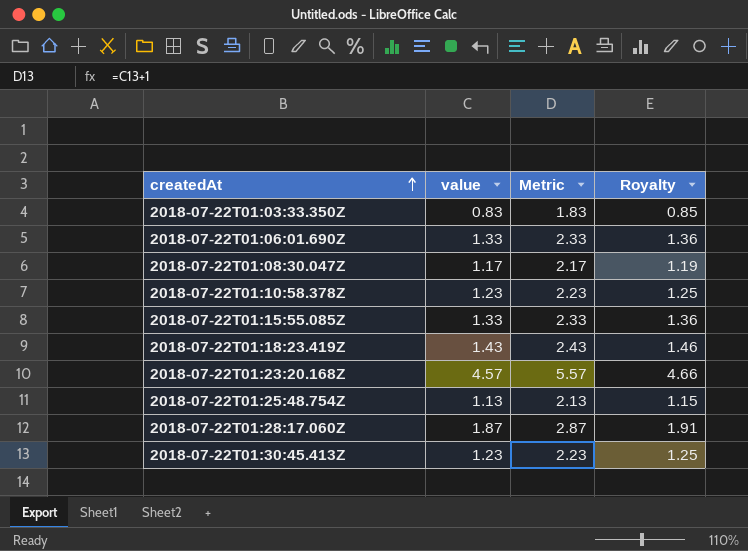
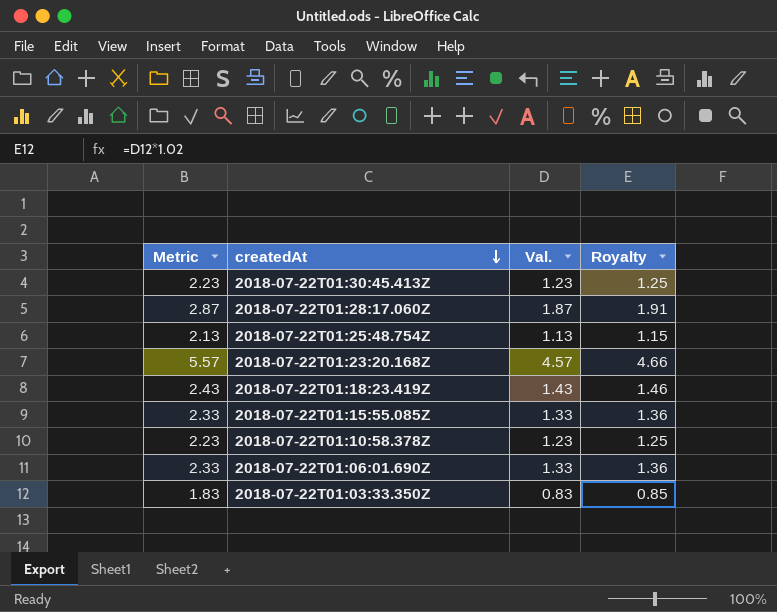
row order: createdAt ascending -> createdAt descending
column Metric | position: 3 -> 1
column name: value -> Val.
row 2018-07-22T01:08:30.047Z: 1.17 | 2.17 | 1.19 -> none

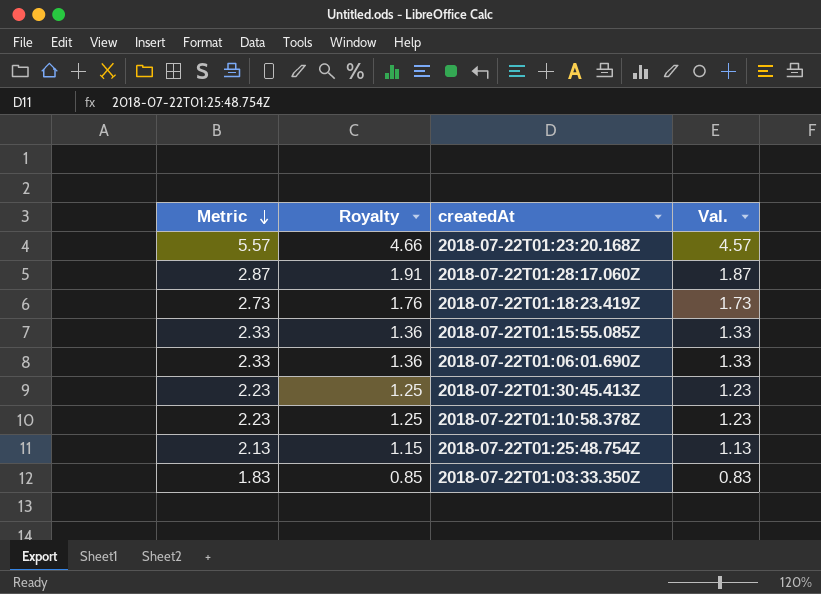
row order: createdAt descending -> Metric descending
column Royalty | position: 4 -> 2
2018-07-22T01:18:23.419Z | Metric: 2.43 -> 2.73
2018-07-22T01:18:23.419Z | Royalty: 1.46 -> 1.76
2018-07-22T01:18:23.419Z | Val.: 1.43 -> 1.73

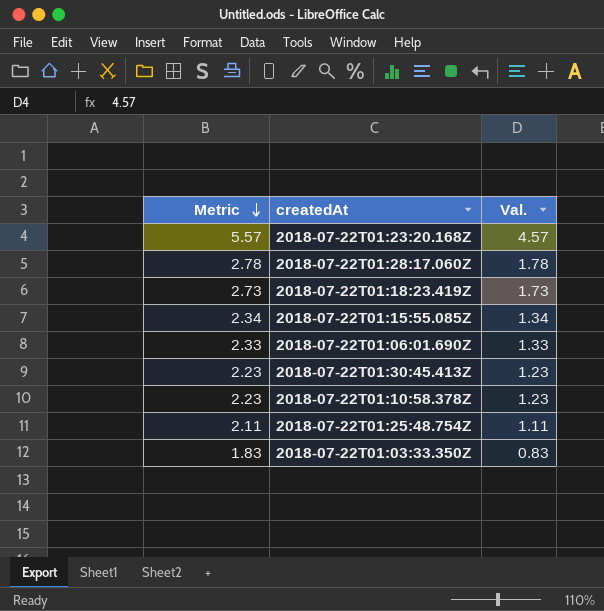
column Royalty | formula: [Val.] * 1.02 -> none
2018-07-22T01:28:17.060Z | Metric: 2.87 -> 2.78
2018-07-22T01:28:17.060Z | Val.: 1.87 -> 1.78
2018-07-22T01:15:55.085Z | Metric: 2.33 -> 2.34
2018-07-22T01:15:55.085Z | Val.: 1.33 -> 1.34
2018-07-22T01:25:48.754Z | Metric: 2.13 -> 2.11
2018-07-22T01:25:48.754Z | Val.: 1.13 -> 1.11

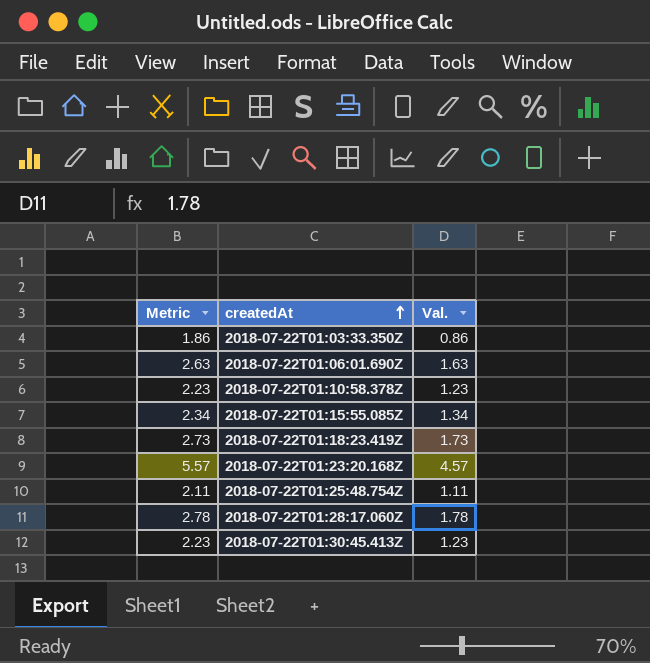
row order: Metric descending -> createdAt ascending
2018-07-22T01:03:33.350Z | Metric: 1.83 -> 1.86
2018-07-22T01:03:33.350Z | Val.: 0.83 -> 0.86
2018-07-22T01:06:01.690Z | Metric: 2.33 -> 2.63
2018-07-22T01:06:01.690Z | Val.: 1.33 -> 1.63

